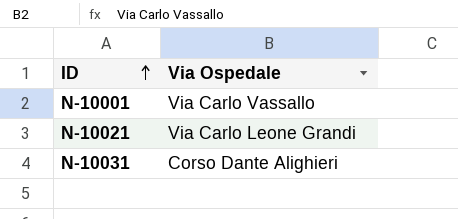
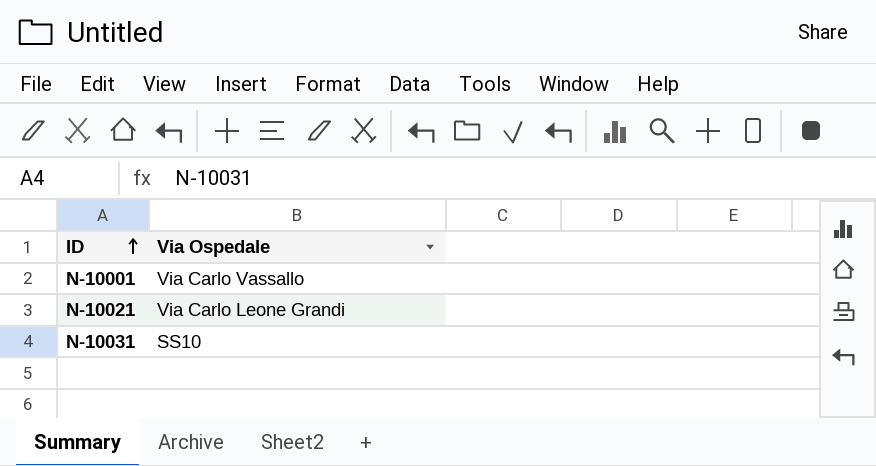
N-10031 | Via Ospedale: Corso Dante Alighieri -> SS10

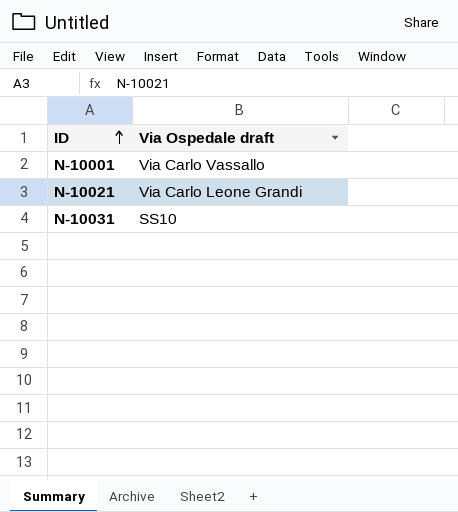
column name: Via Ospedale -> Via Ospedale draft

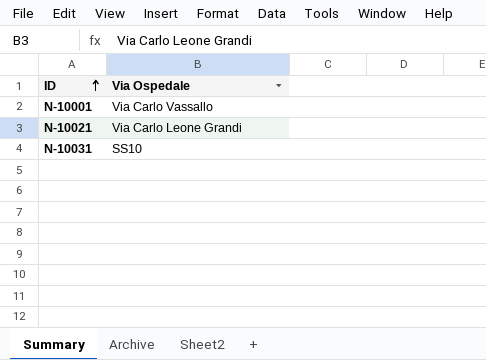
column name: Via Ospedale draft -> Via Ospedale

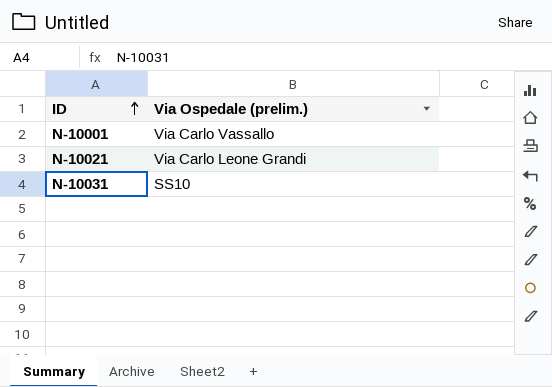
column name: Via Ospedale -> Via Ospedale (prelim.)

